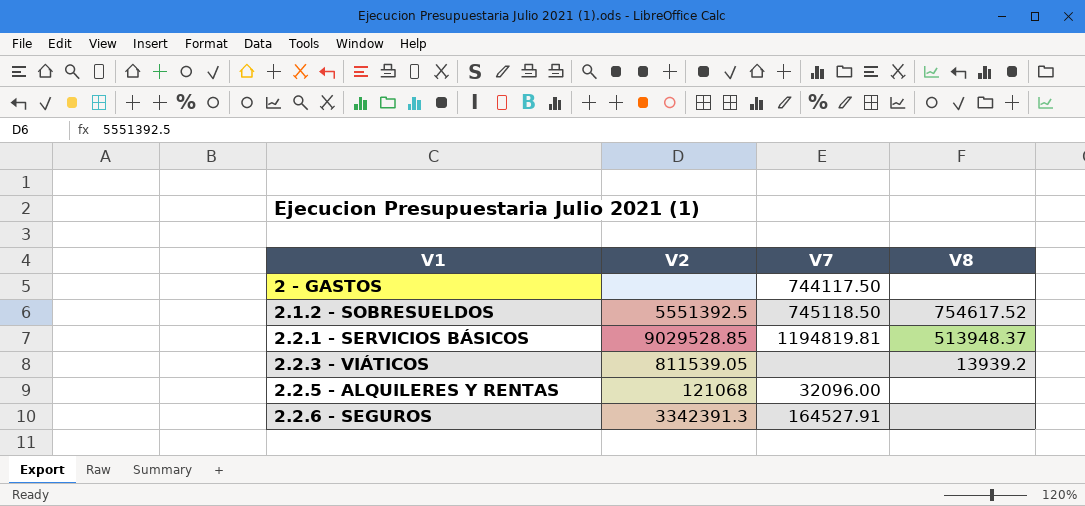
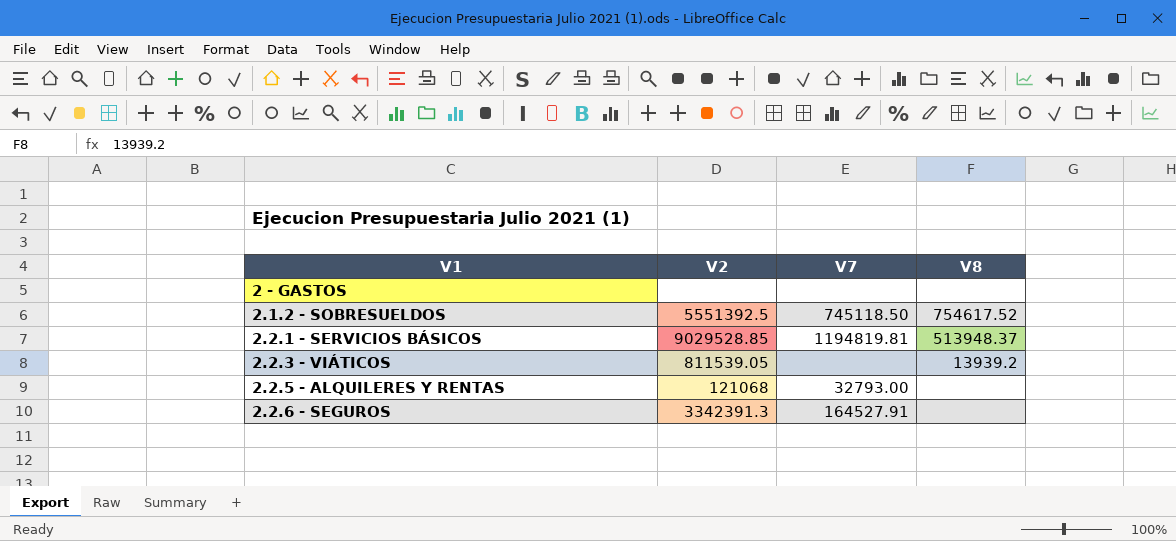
2 - GASTOS | V7: 744117.50 -> none
2.2.5 - ALQUILERES Y RENTAS | V7: 32096.00 -> 32793.00

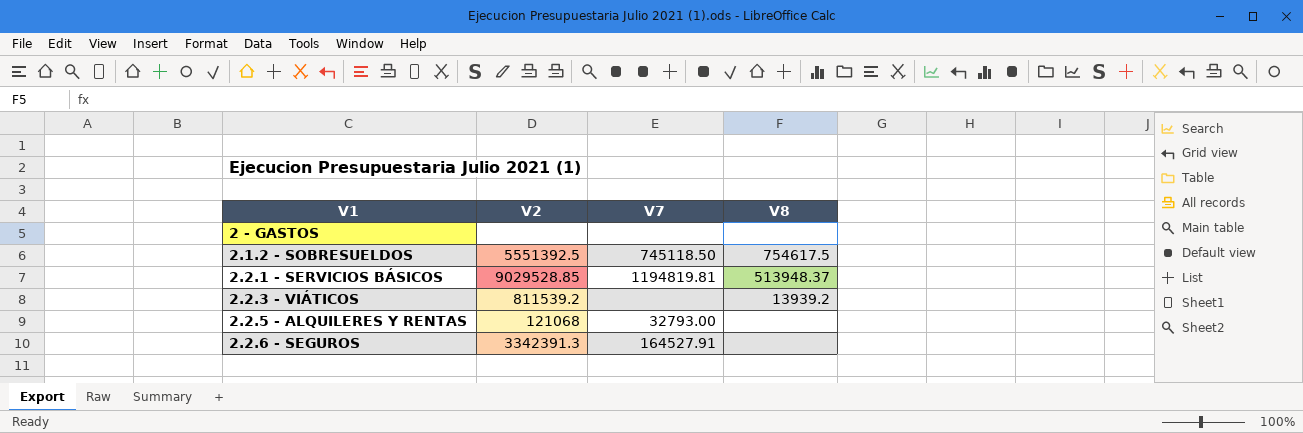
2.1.2 - SOBRESUELDOS | V8: 754617.52 -> 754617.5
2.2.3 - VIÁTICOS | V2: 811539.05 -> 811539.2

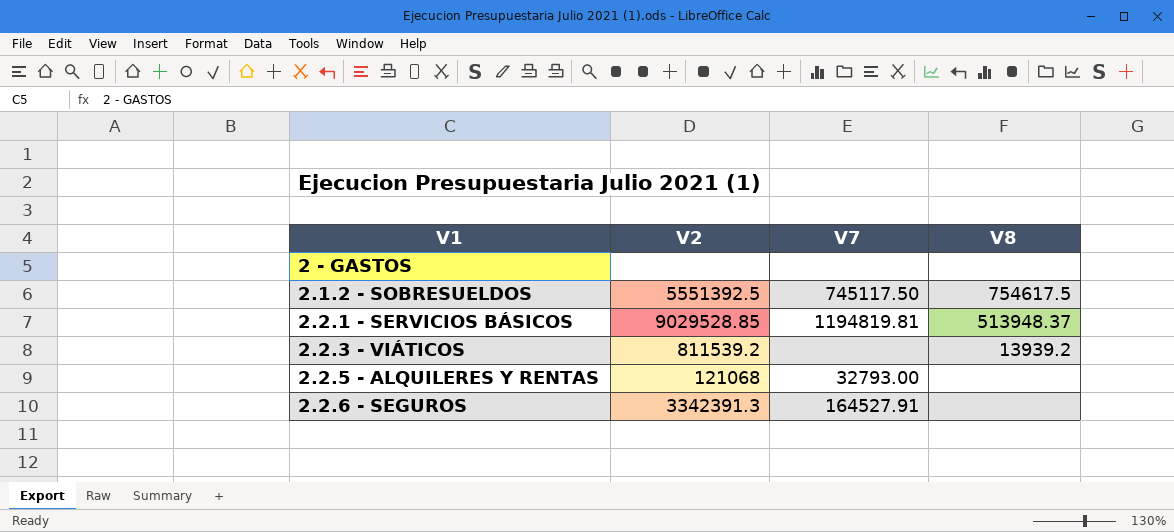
2.1.2 - SOBRESUELDOS | V7: 745118.50 -> 745117.50

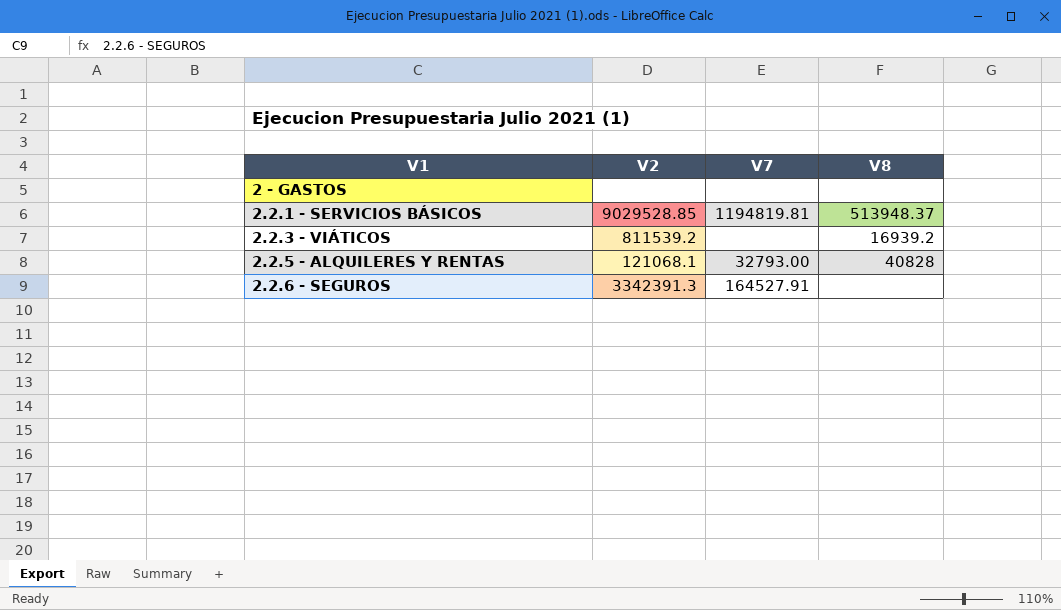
row 2.1.2 - SOBRESUELDOS: 5551392.5 | 745117.50 | 754617.5 -> none
2.2.3 - VIÁTICOS | V8: 13939.2 -> 16939.2
2.2.5 - ALQUILERES Y RENTAS | V2: 121068 -> 121068.1
2.2.5 - ALQUILERES Y RENTAS | V8: none -> 40828

